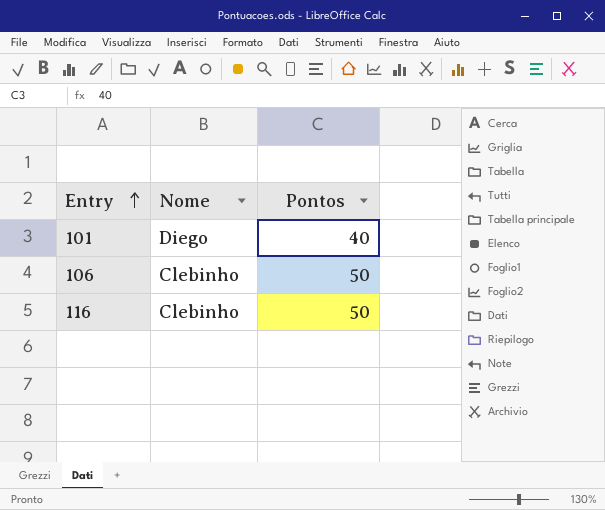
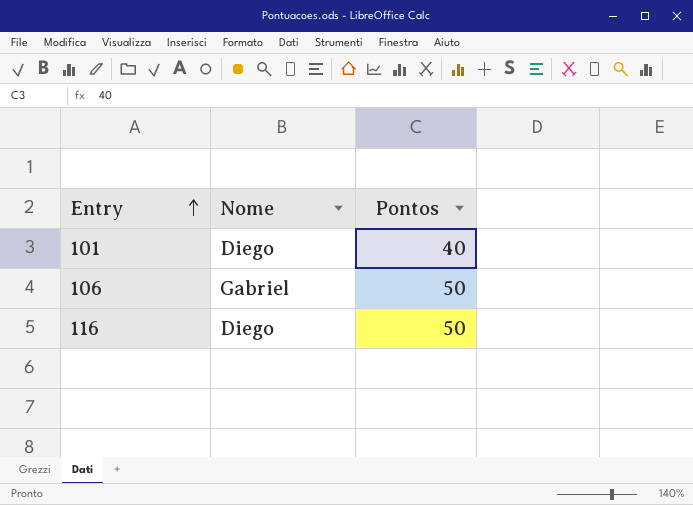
106 | Nome: Clebinho -> Gabriel
116 | Nome: Clebinho -> Diego

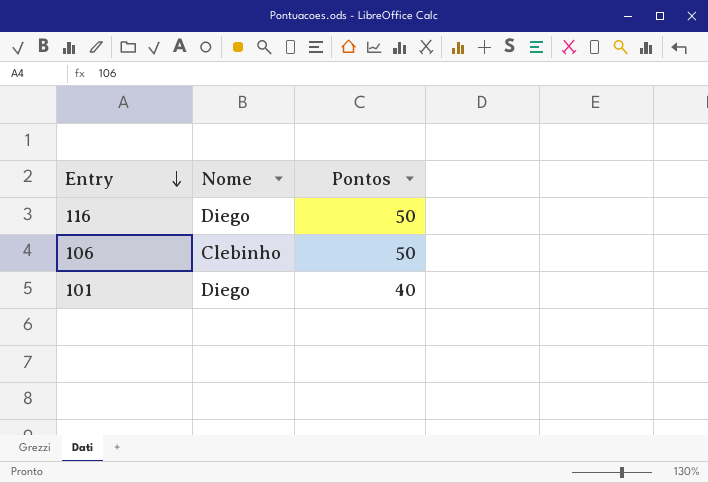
row order: Entry ascending -> Entry descending
106 | Nome: Gabriel -> Clebinho

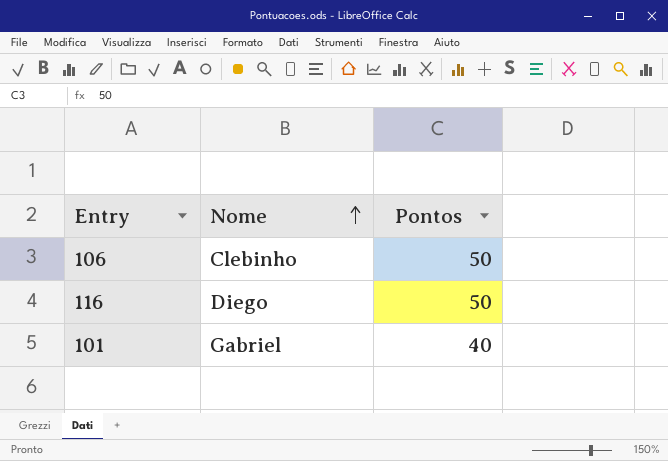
row order: Entry descending -> Nome ascending
101 | Nome: Diego -> Gabriel

